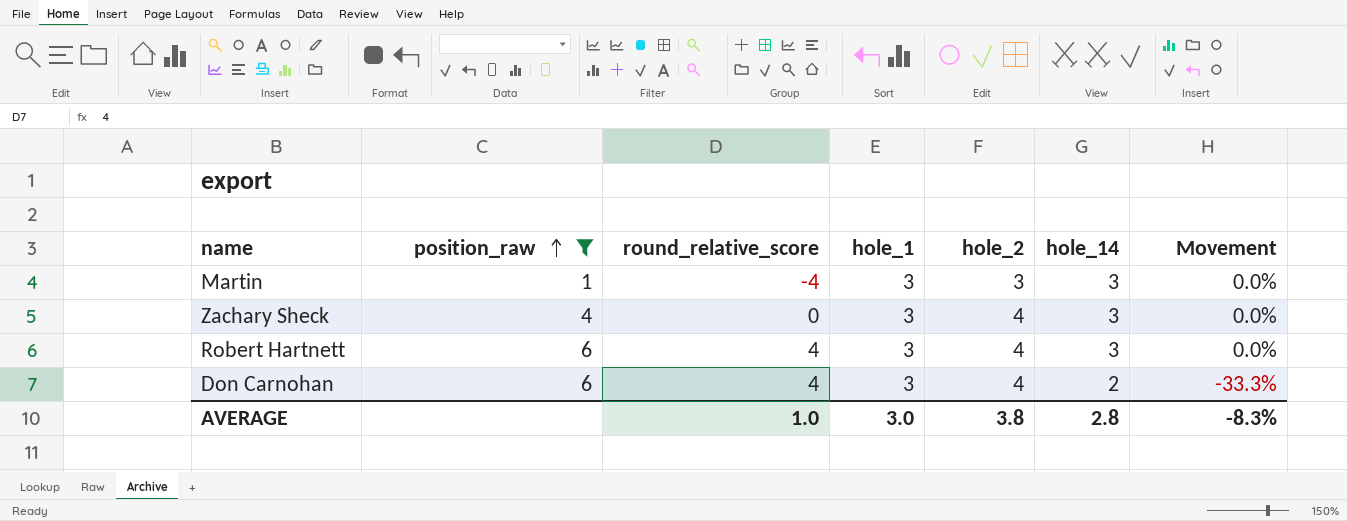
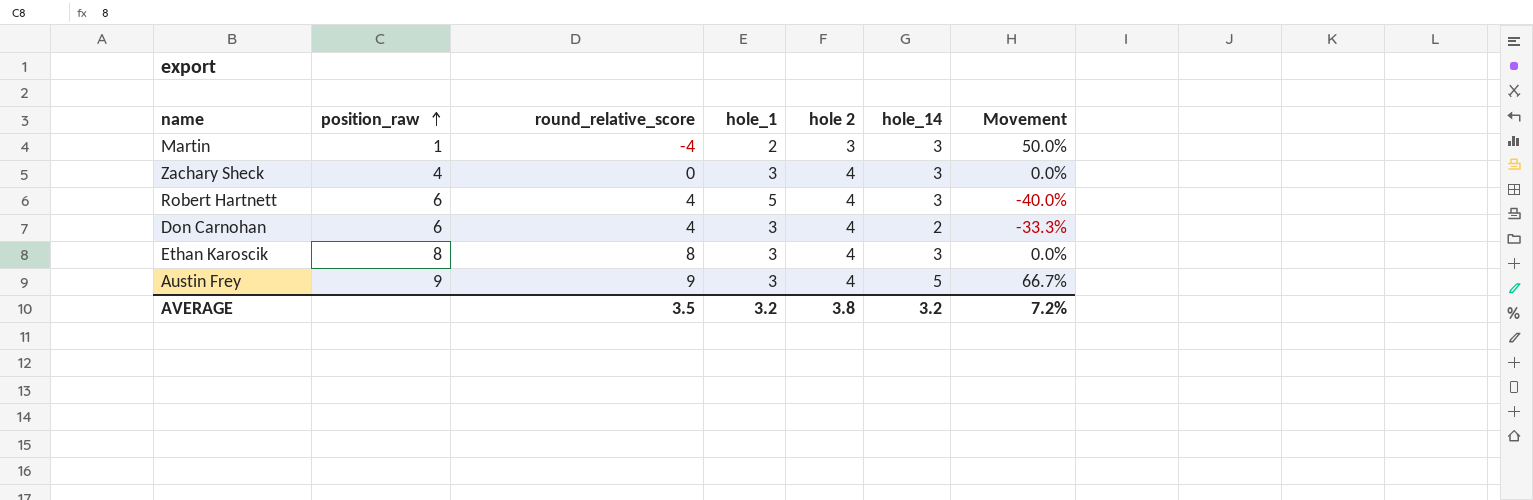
filter: position_raw <= 6 -> none
column name: hole_2 -> hole 2
Martin | hole_1: 3 -> 2
Martin | Movement: 0.0% -> 50.0%
Robert Hartnett | hole_1: 3 -> 5
Robert Hartnett | Movement: 0.0% -> -40.0%
AVERAGE | round_relative_score: 1.0 -> 3.5
AVERAGE | hole_1: 3.0 -> 3.2
AVERAGE | hole_14: 2.8 -> 3.2
AVERAGE | Movement: -8.3% -> 7.2%

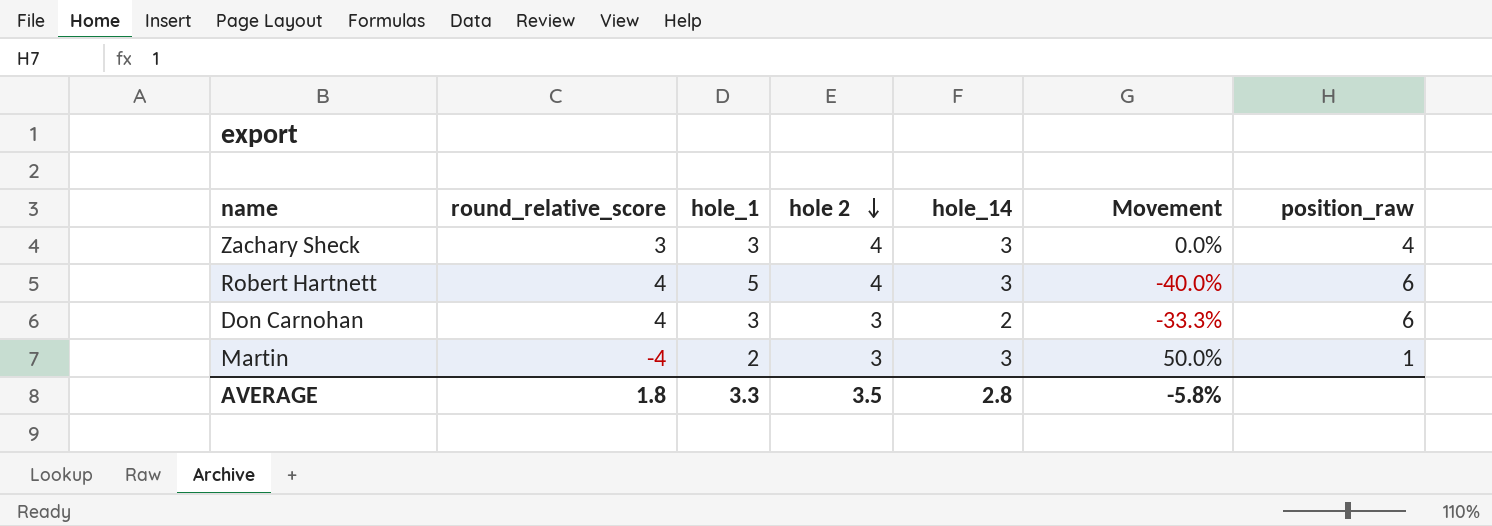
row order: position_raw ascending -> hole 2 descending
column position_raw | position: 2 -> 7
row Ethan Karoscik: 8 | 8 | 3 | 4 | 3 | 0.0% -> none
row Austin Frey: 9 | 9 | 3 | 4 | 5 | 66.7% -> none
Zachary Sheck | round_relative_score: 0 -> 3
Don Carnohan | hole 2: 4 -> 3
AVERAGE | round_relative_score: 3.5 -> 1.8
AVERAGE | hole_1: 3.2 -> 3.3
AVERAGE | hole 2: 3.8 -> 3.5
AVERAGE | hole_14: 3.2 -> 2.8
AVERAGE | Movement: 7.2% -> -5.8%

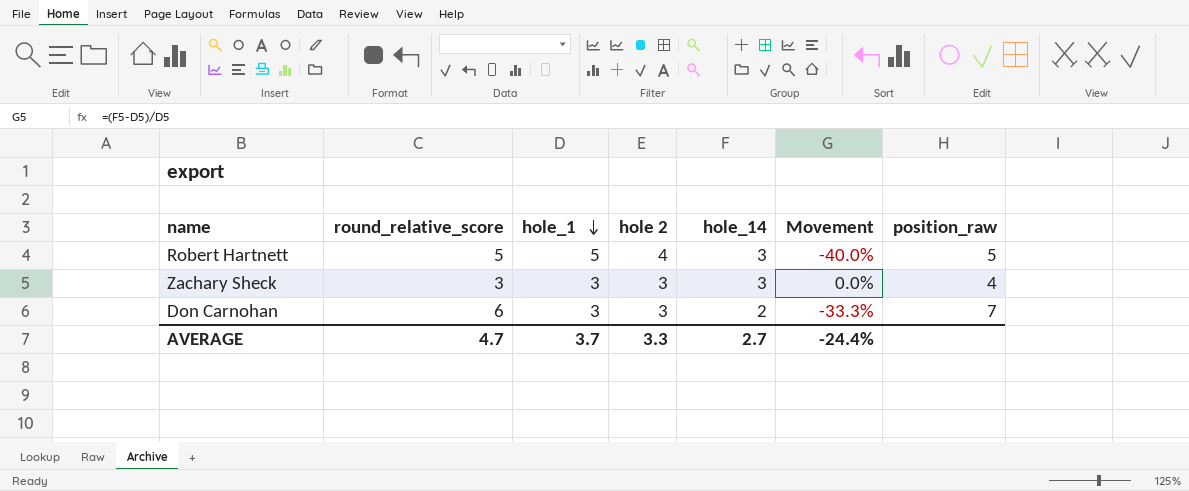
row order: hole 2 descending -> hole_1 descending
row Martin: -4 | 2 | 3 | 3 | 50.0% | 1 -> none
Robert Hartnett | round_relative_score: 4 -> 5
Robert Hartnett | position_raw: 6 -> 5
Zachary Sheck | hole 2: 4 -> 3
Don Carnohan | round_relative_score: 4 -> 6
Don Carnohan | position_raw: 6 -> 7
AVERAGE | round_relative_score: 1.8 -> 4.7
AVERAGE | hole_1: 3.3 -> 3.7
AVERAGE | hole 2: 3.5 -> 3.3
AVERAGE | hole_14: 2.8 -> 2.7
AVERAGE | Movement: -5.8% -> -24.4%

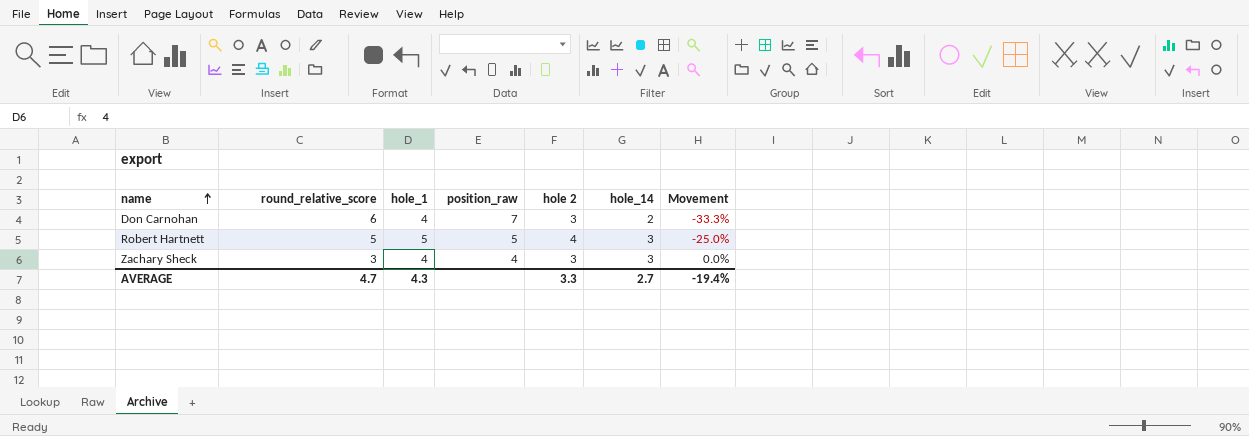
row order: hole_1 descending -> name ascending
column position_raw | position: 7 -> 4
column Movement | formula: ([hole_14] - [hole_1]) / [hole_1] -> ([hole_14] - [hole 2]) / [hole 2]
Don Carnohan | hole_1: 3 -> 4
Zachary Sheck | hole_1: 3 -> 4
AVERAGE | hole_1: 3.7 -> 4.3
AVERAGE | Movement: -24.4% -> -19.4%

